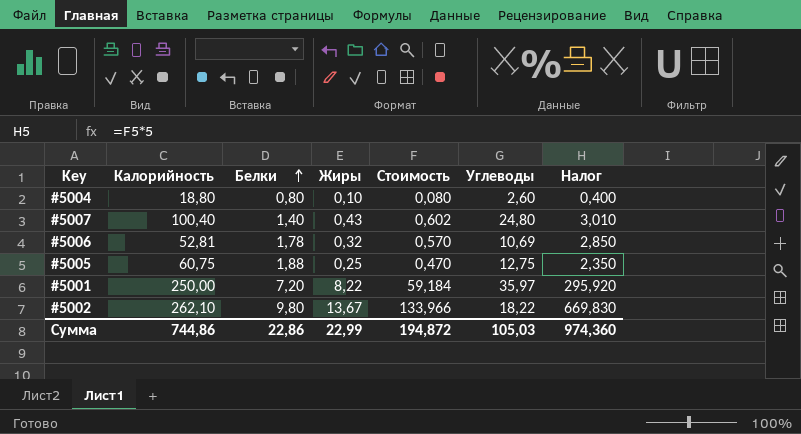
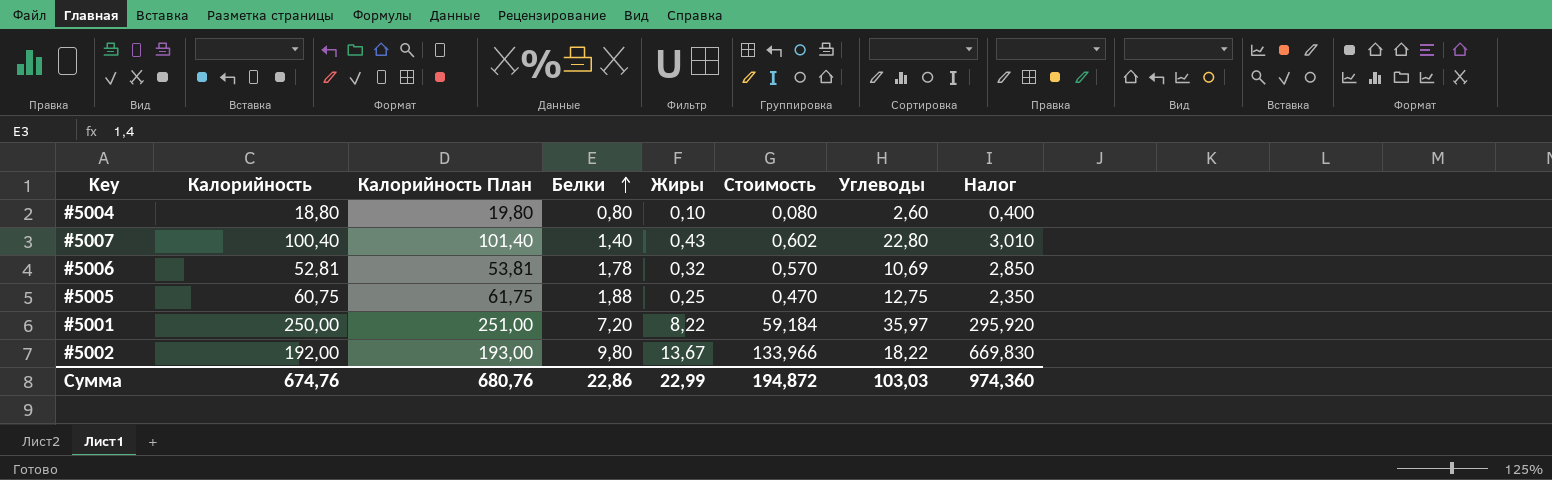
column Калорийность План | formula: none -> [Калорийность] + 1
#5007 | Углеводы: 24,80 -> 22,80
#5002 | Калорийность: 262,10 -> 192,00
Сумма | Калорийность: 744,86 -> 674,76
Сумма | Углеводы: 105,03 -> 103,03

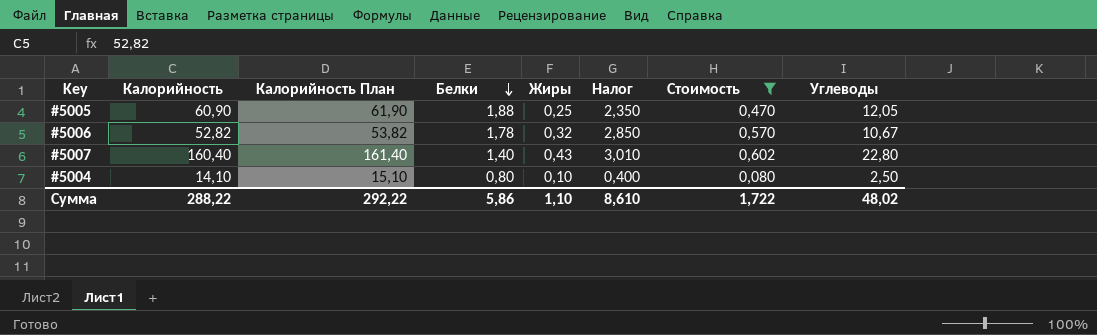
filter: none -> Стоимость <= 0,602
row order: Белки ascending -> Белки descending
column Налог | position: 8 -> 6
#5005 | Калорийность: 60,75 -> 60,90
#5005 | Калорийность План: 61,75 -> 61,90
#5005 | Углеводы: 12,75 -> 12,05
#5006 | Калорийность: 52,81 -> 52,82
#5006 | Калорийность План: 53,81 -> 53,82
#5006 | Углеводы: 10,69 -> 10,67
#5007 | Калорийность: 100,40 -> 160,40
#5007 | Калорийность План: 101,40 -> 161,40
#5004 | Калорийность: 18,80 -> 14,10
#5004 | Калорийность План: 19,80 -> 15,10
#5004 | Углеводы: 2,60 -> 2,50
Сумма | Калорийность: 674,76 -> 288,22
Сумма | Калорийность План: 680,76 -> 292,22
Сумма | Белки: 22,86 -> 5,86
Сумма | Жиры: 22,99 -> 1,10
Сумма | Налог: 974,360 -> 8,610
Сумма | Стоимость: 194,872 -> 1,722
Сумма | Углеводы: 103,03 -> 48,02

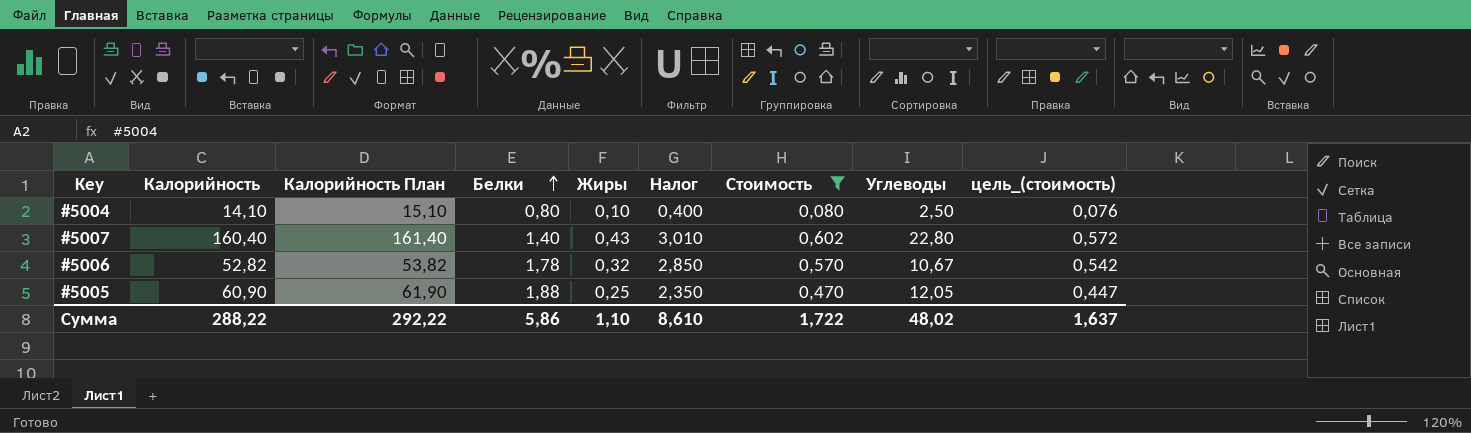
row order: Белки descending -> Белки ascending
column цель_(стоимость) | formula: none -> [Стоимость] * 0,95

